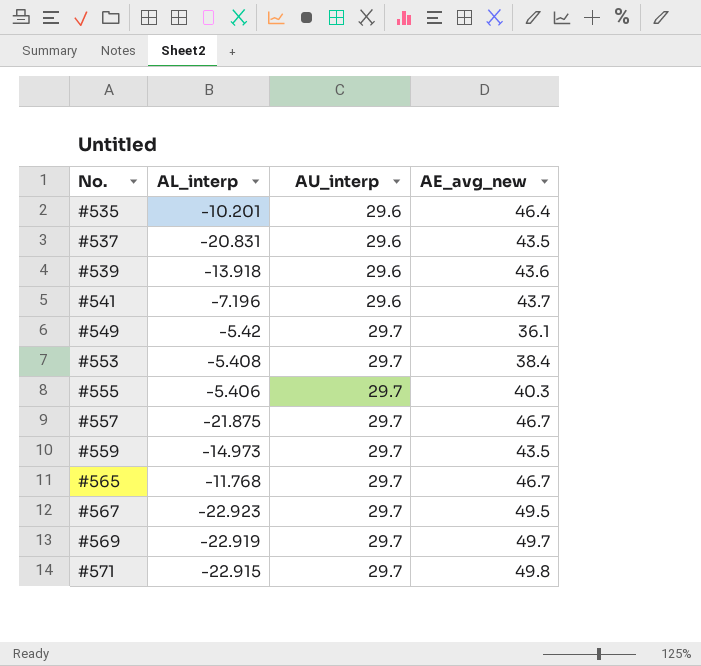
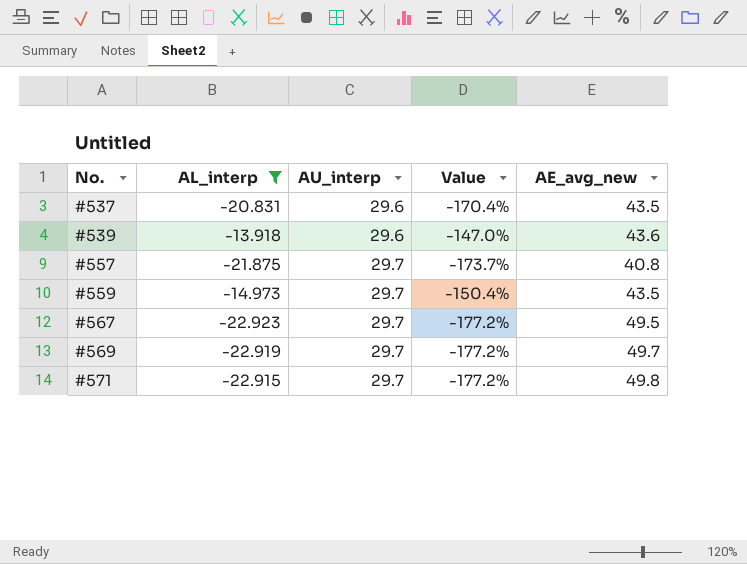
filter: none -> AL_interp <= -13.918
column Value | formula: none -> ([AL_interp] - [AU_interp]) / [AU_interp]
#557 | AE_avg_new: 46.7 -> 40.8

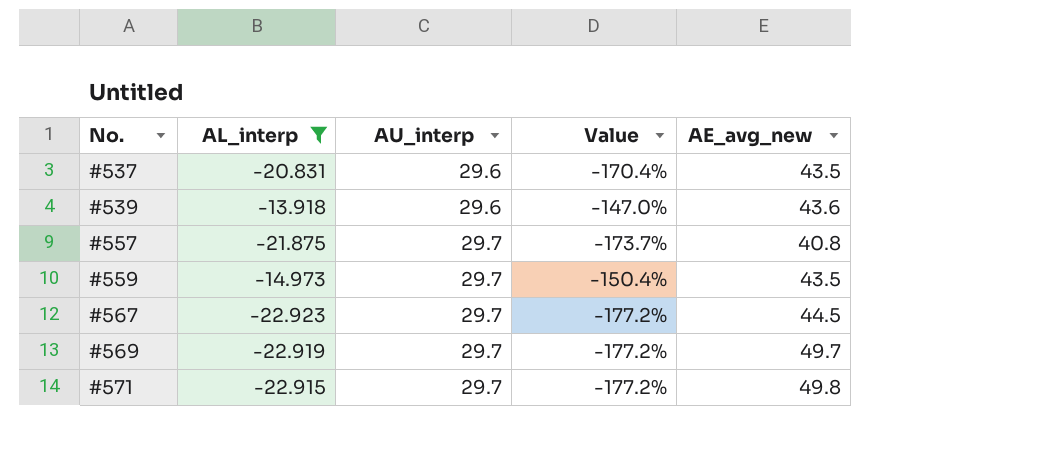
#567 | AE_avg_new: 49.5 -> 44.5

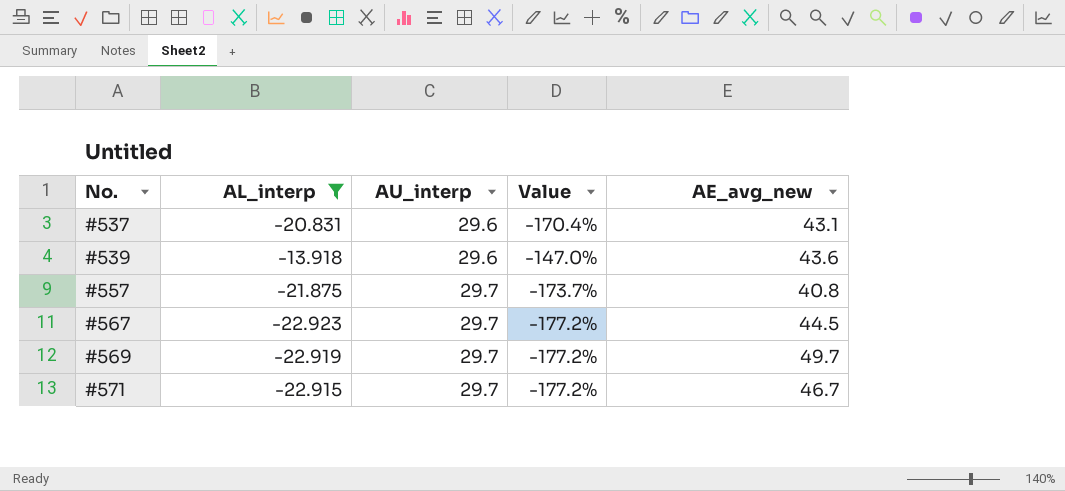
row #559: -14.973 | 29.7 | -150.4% | 43.5 -> none
#537 | AE_avg_new: 43.5 -> 43.1
#571 | AE_avg_new: 49.8 -> 46.7

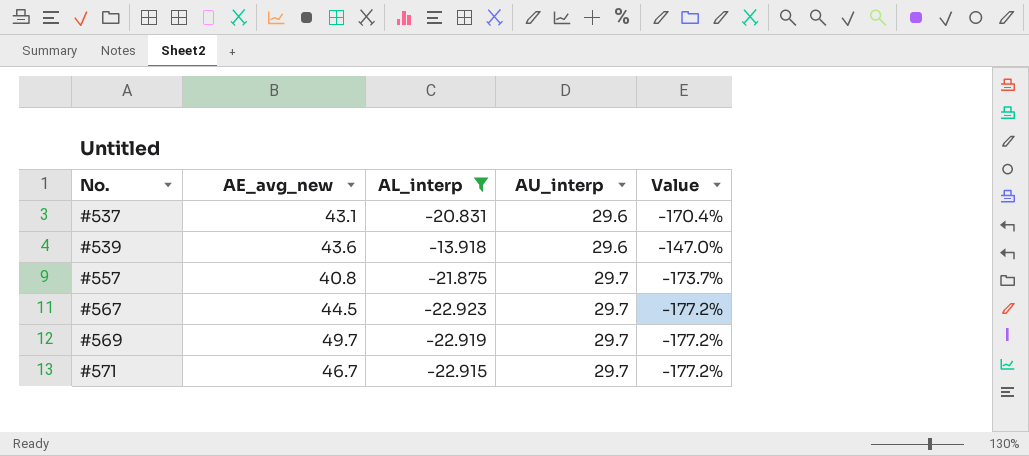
column AE_avg_new | position: 5 -> 2

